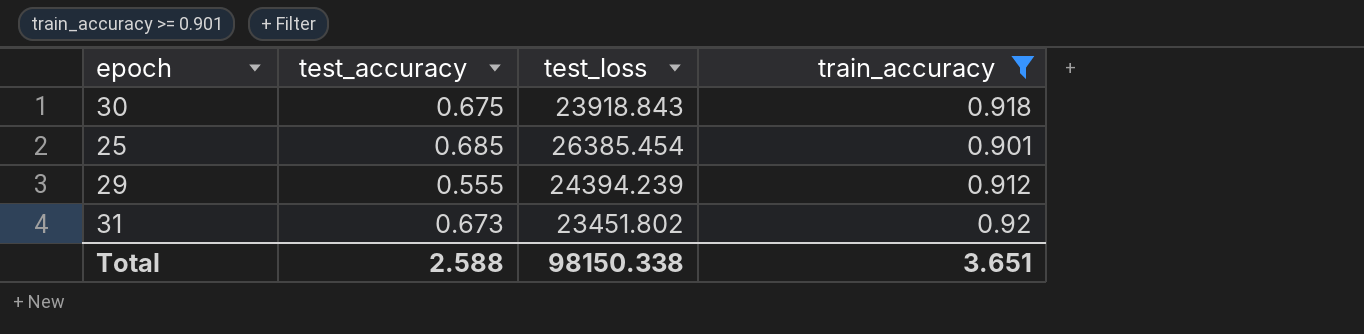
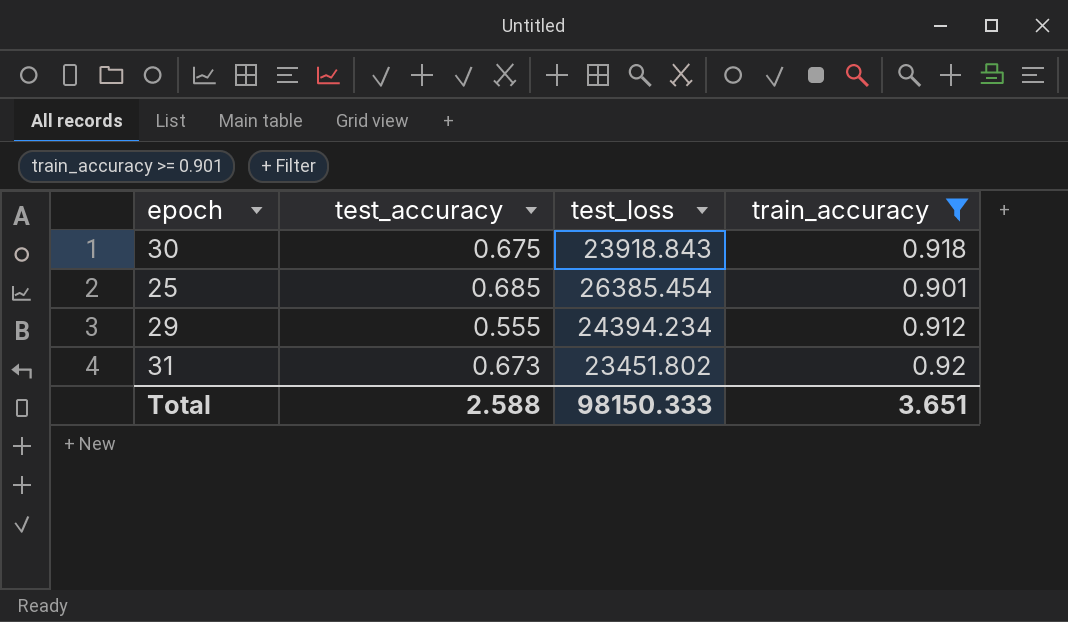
29 | test_loss: 24394.239 -> 24394.234
Total | test_loss: 98150.338 -> 98150.333

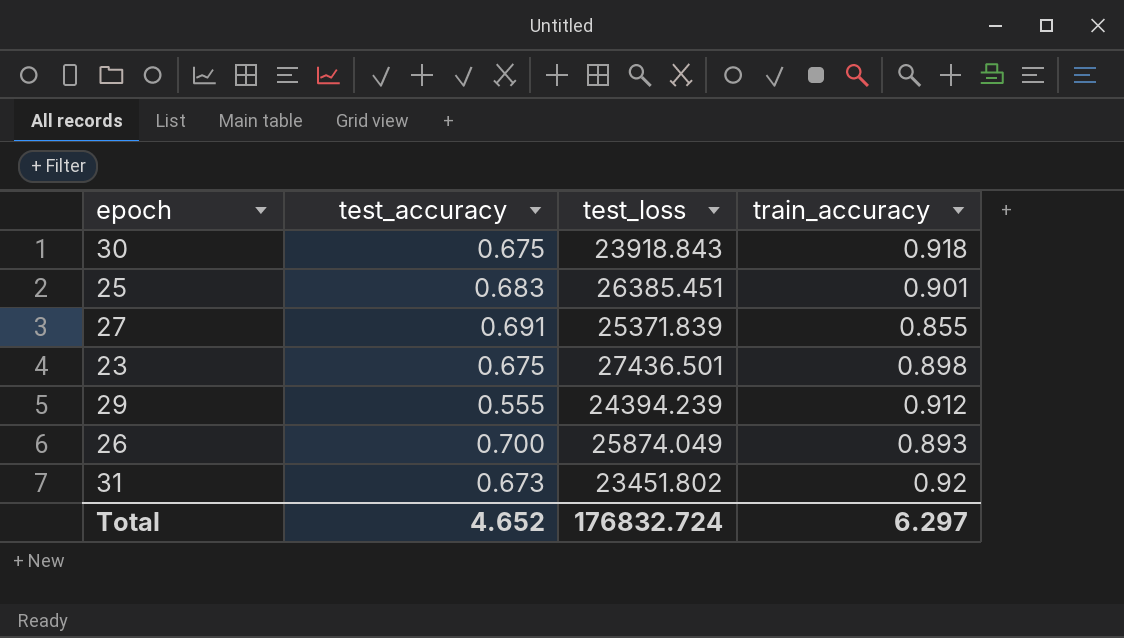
filter: train_accuracy >= 0.901 -> none
25 | test_accuracy: 0.685 -> 0.683
25 | test_loss: 26385.454 -> 26385.451
29 | test_loss: 24394.234 -> 24394.239
Total | test_accuracy: 2.588 -> 4.652
Total | test_loss: 98150.333 -> 176832.724
Total | train_accuracy: 3.651 -> 6.297

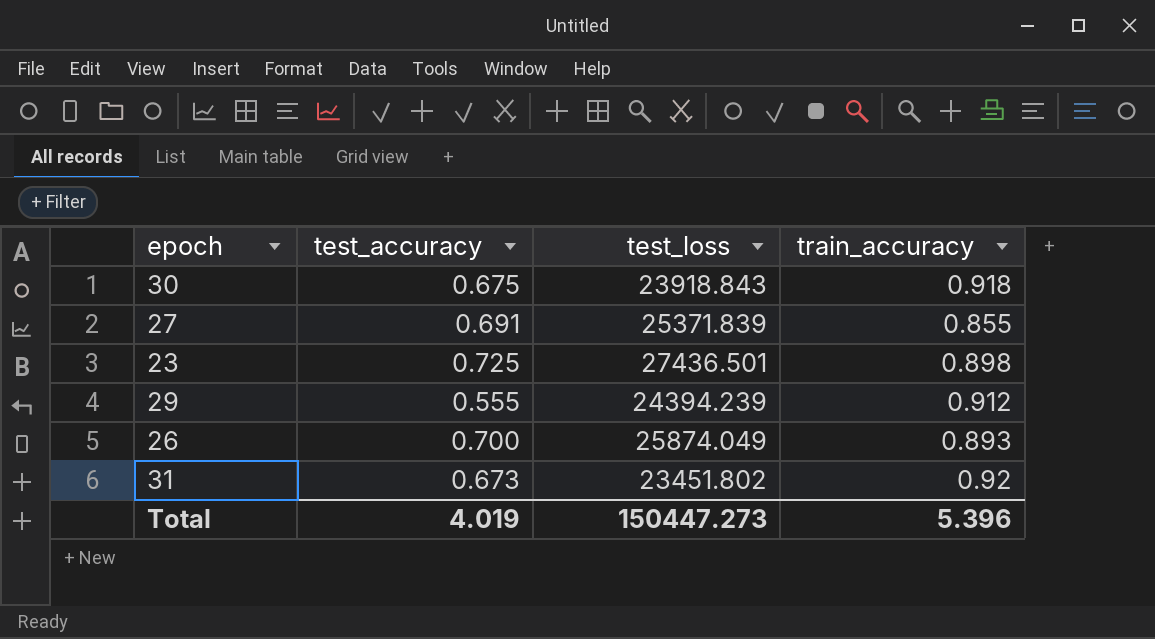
row 25: 0.683 | 26385.451 | 0.901 -> none
23 | test_accuracy: 0.675 -> 0.725
Total | test_accuracy: 4.652 -> 4.019
Total | test_loss: 176832.724 -> 150447.273
Total | train_accuracy: 6.297 -> 5.396

